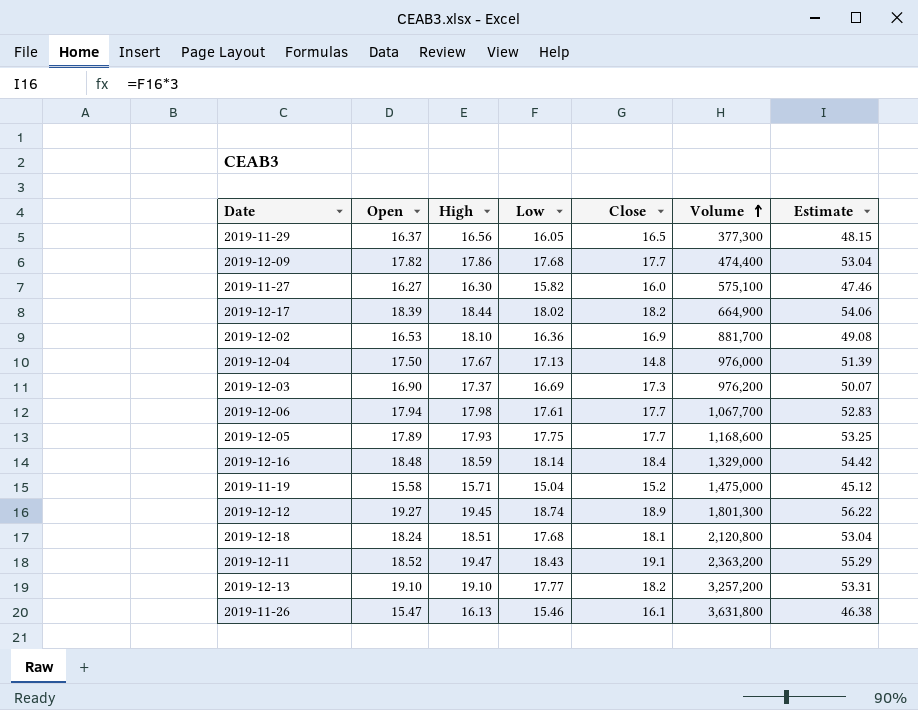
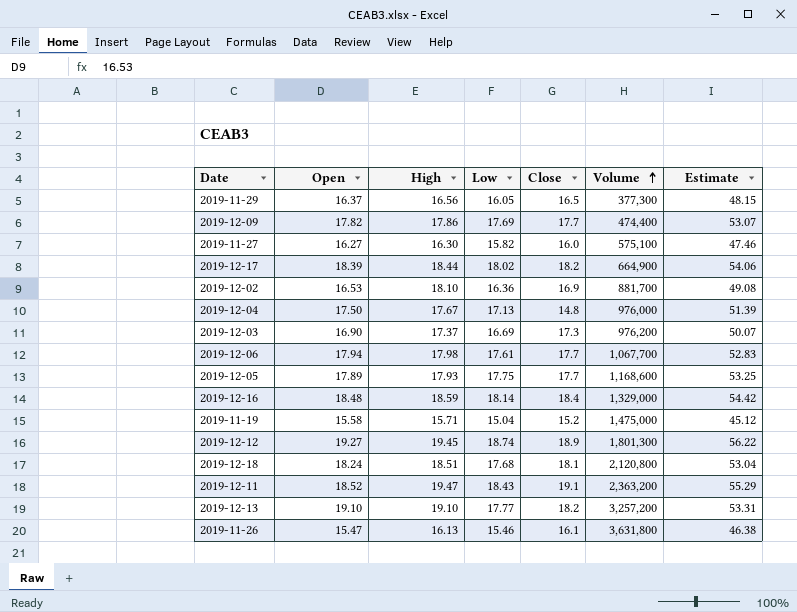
2019-12-09 | Low: 17.68 -> 17.69
2019-12-09 | Estimate: 53.04 -> 53.07

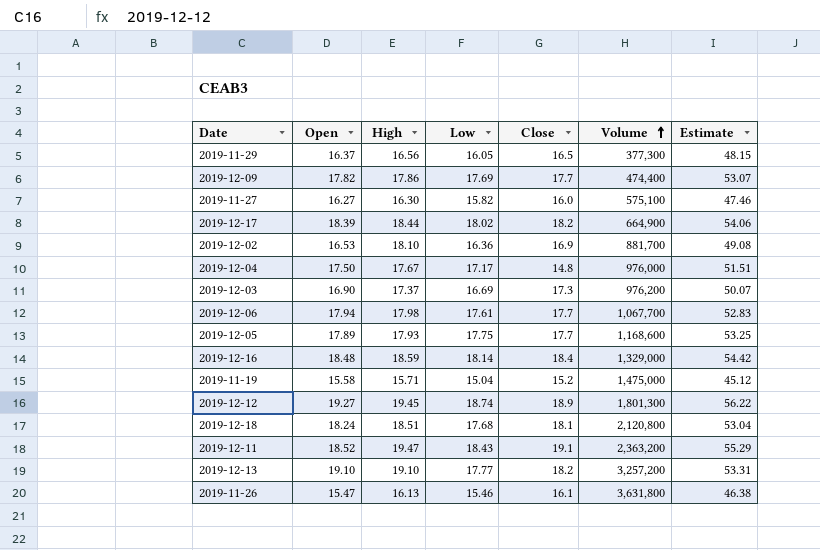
2019-12-04 | Low: 17.13 -> 17.17
2019-12-04 | Estimate: 51.39 -> 51.51

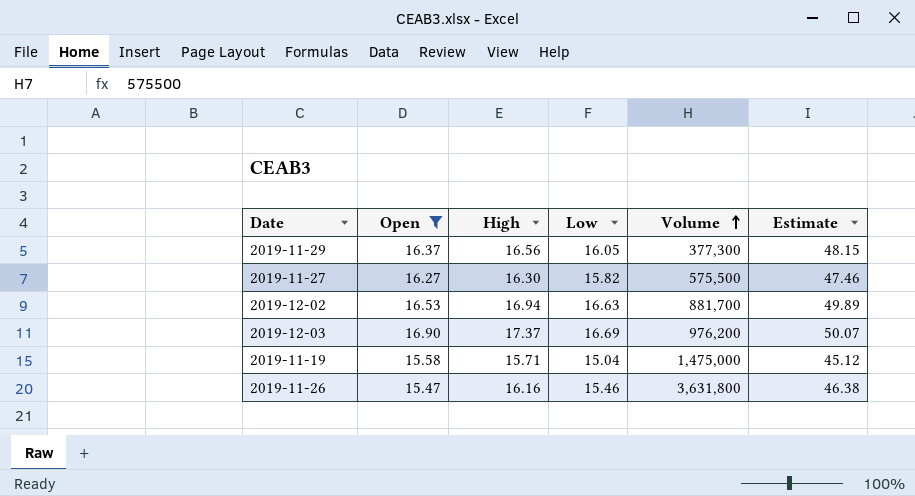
filter: none -> Open <= 16.90
column Close | position: 5 -> none
2019-11-27 | Volume: 575,100 -> 575,500
2019-12-02 | High: 18.10 -> 16.94
2019-12-02 | Low: 16.36 -> 16.63
2019-12-02 | Estimate: 49.08 -> 49.89
2019-11-26 | High: 16.13 -> 16.16

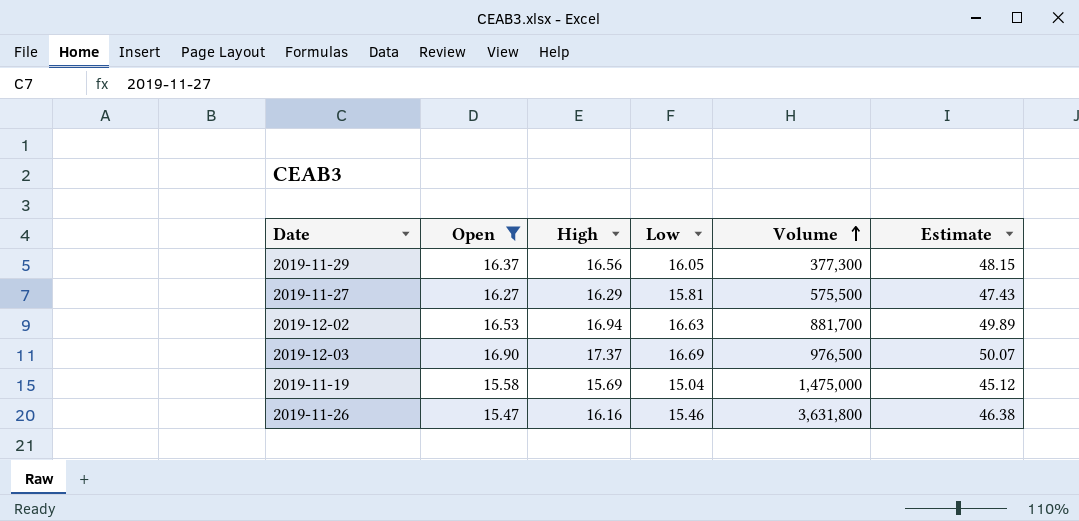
2019-11-27 | High: 16.30 -> 16.29
2019-11-27 | Low: 15.82 -> 15.81
2019-11-27 | Estimate: 47.46 -> 47.43
2019-12-03 | Volume: 976,200 -> 976,500
2019-11-19 | High: 15.71 -> 15.69

